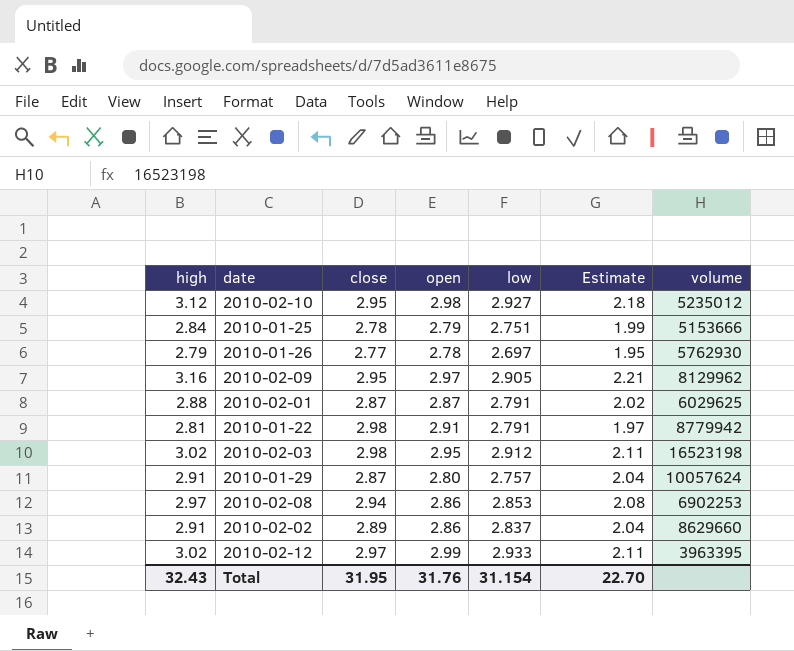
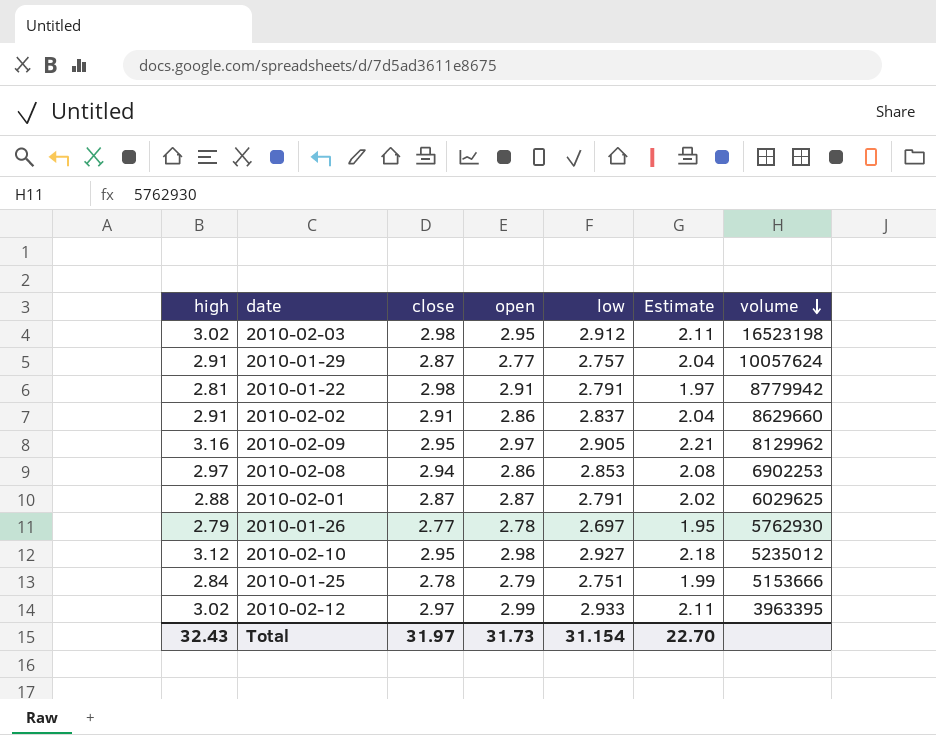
row order: none -> volume descending
2010-01-29 | open: 2.80 -> 2.77
2010-02-02 | close: 2.89 -> 2.91
Total | close: 31.95 -> 31.97
Total | open: 31.76 -> 31.73

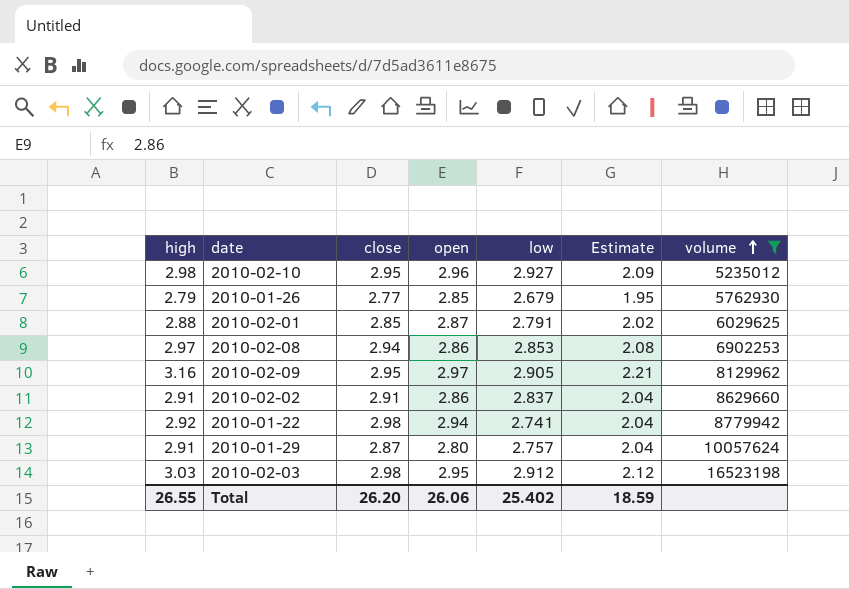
filter: none -> volume >= 5235012
row order: volume descending -> volume ascending
2010-02-10 | high: 3.12 -> 2.98
2010-02-10 | open: 2.98 -> 2.96
2010-02-10 | Estimate: 2.18 -> 2.09
2010-01-26 | open: 2.78 -> 2.85
2010-01-26 | low: 2.697 -> 2.679
2010-02-01 | close: 2.87 -> 2.85
2010-01-22 | high: 2.81 -> 2.92
2010-01-22 | open: 2.91 -> 2.94
2010-01-22 | low: 2.791 -> 2.741
2010-01-22 | Estimate: 1.97 -> 2.04
2010-01-29 | open: 2.77 -> 2.80
2010-02-03 | high: 3.02 -> 3.03
2010-02-03 | Estimate: 2.11 -> 2.12
Total | high: 32.43 -> 26.55
Total | close: 31.97 -> 26.20
Total | open: 31.73 -> 26.06
Total | low: 31.154 -> 25.402
Total | Estimate: 22.70 -> 18.59

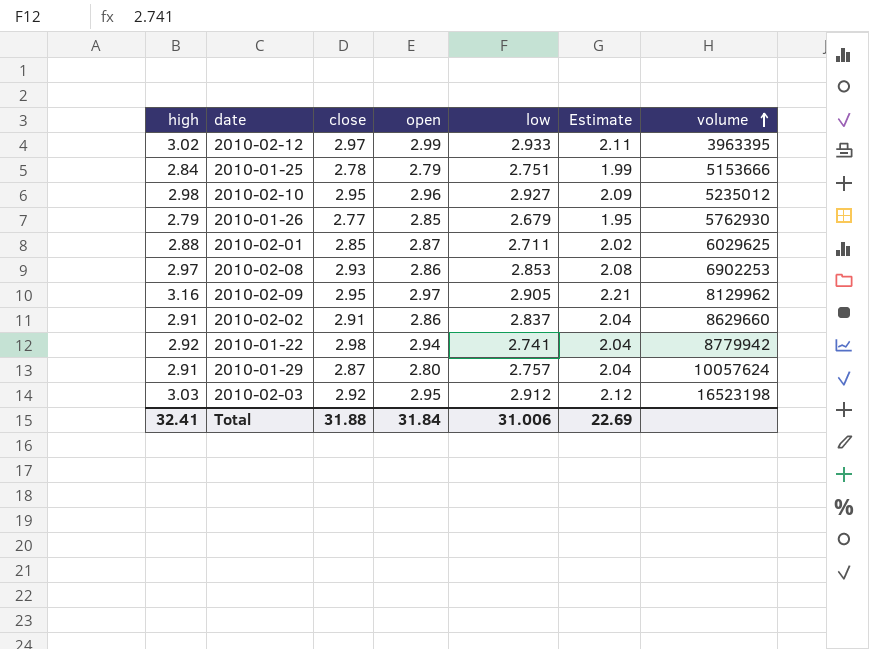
filter: volume >= 5235012 -> none
2010-02-01 | low: 2.791 -> 2.711
2010-02-08 | close: 2.94 -> 2.93
2010-02-03 | close: 2.98 -> 2.92
Total | high: 26.55 -> 32.41
Total | close: 26.20 -> 31.88
Total | open: 26.06 -> 31.84
Total | low: 25.402 -> 31.006
Total | Estimate: 18.59 -> 22.69

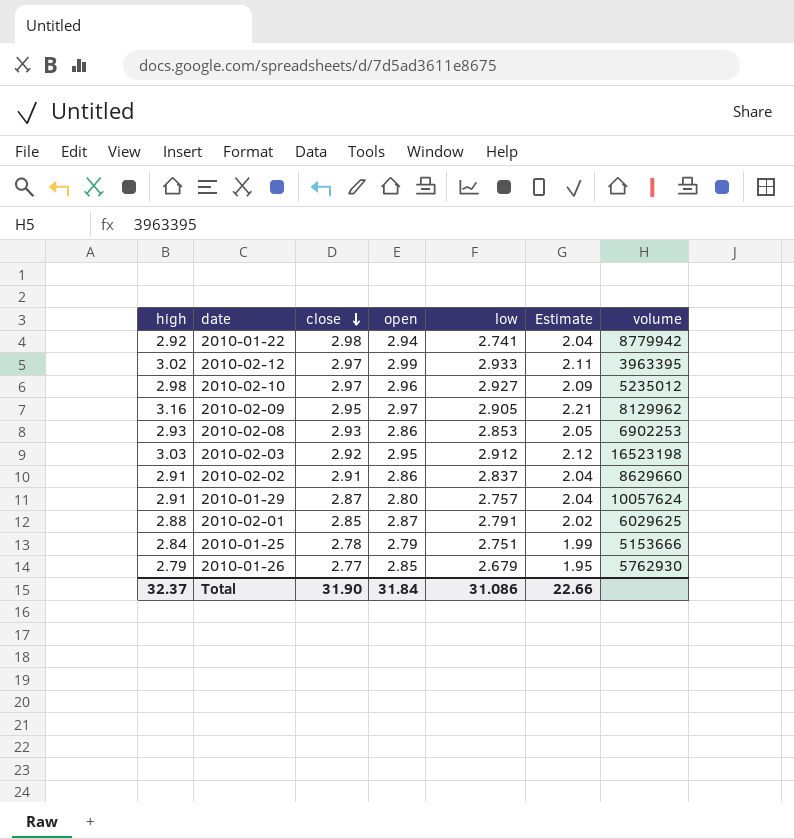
row order: volume ascending -> close descending
2010-02-10 | close: 2.95 -> 2.97
2010-02-08 | high: 2.97 -> 2.93
2010-02-08 | Estimate: 2.08 -> 2.05
2010-02-01 | low: 2.711 -> 2.791
Total | high: 32.41 -> 32.37
Total | close: 31.88 -> 31.90
Total | low: 31.006 -> 31.086
Total | Estimate: 22.69 -> 22.66

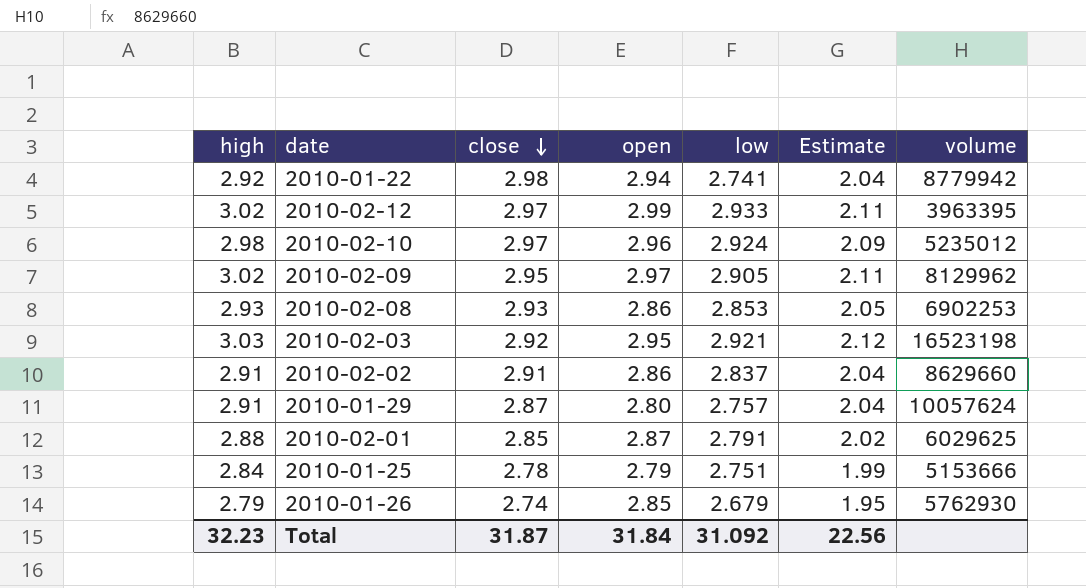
2010-02-10 | low: 2.927 -> 2.924
2010-02-09 | high: 3.16 -> 3.02
2010-02-09 | Estimate: 2.21 -> 2.11
2010-02-03 | low: 2.912 -> 2.921
2010-01-26 | close: 2.77 -> 2.74
Total | high: 32.37 -> 32.23
Total | close: 31.90 -> 31.87
Total | low: 31.086 -> 31.092
Total | Estimate: 22.66 -> 22.56

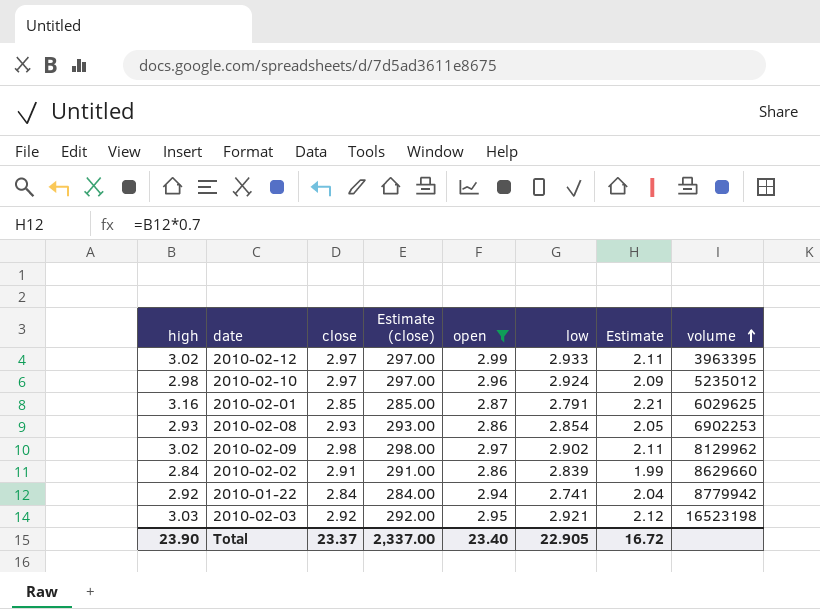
filter: none -> open >= 2.86
row order: close descending -> volume ascending
column Estimate (close) | formula: none -> [close] * 100
2010-02-01 | high: 2.88 -> 3.16
2010-02-01 | Estimate: 2.02 -> 2.21
2010-02-08 | low: 2.853 -> 2.854
2010-02-09 | close: 2.95 -> 2.98
2010-02-09 | low: 2.905 -> 2.902
2010-02-02 | high: 2.91 -> 2.84
2010-02-02 | low: 2.837 -> 2.839
2010-02-02 | Estimate: 2.04 -> 1.99
2010-01-22 | close: 2.98 -> 2.84
Total | high: 32.23 -> 23.90
Total | close: 31.87 -> 23.37
Total | open: 31.84 -> 23.40
Total | low: 31.092 -> 22.905
Total | Estimate: 22.56 -> 16.72

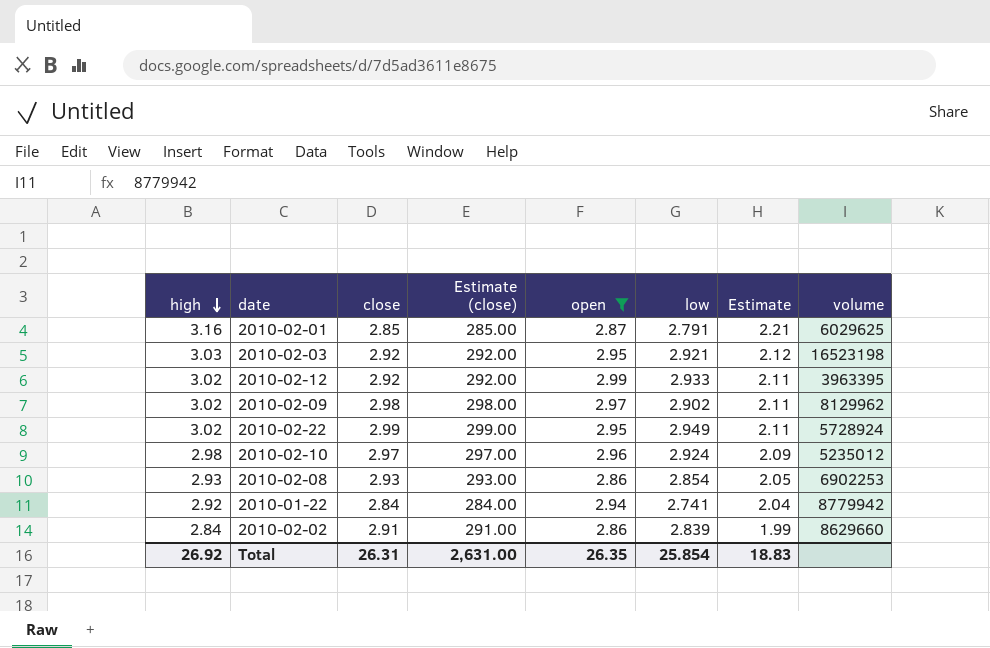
row order: volume ascending -> high descending
2010-02-12 | close: 2.97 -> 2.92
2010-02-12 | Estimate (close): 297.00 -> 292.00
row 2010-02-22: none -> 3.02 | 2.99 | 299.00 | 2.95 | 2.949 | 2.11 | 5728924
Total | high: 23.90 -> 26.92
Total | close: 23.37 -> 26.31
Total | Estimate (close): 2,337.00 -> 2,631.00
Total | open: 23.40 -> 26.35
Total | low: 22.905 -> 25.854
Total | Estimate: 16.72 -> 18.83

